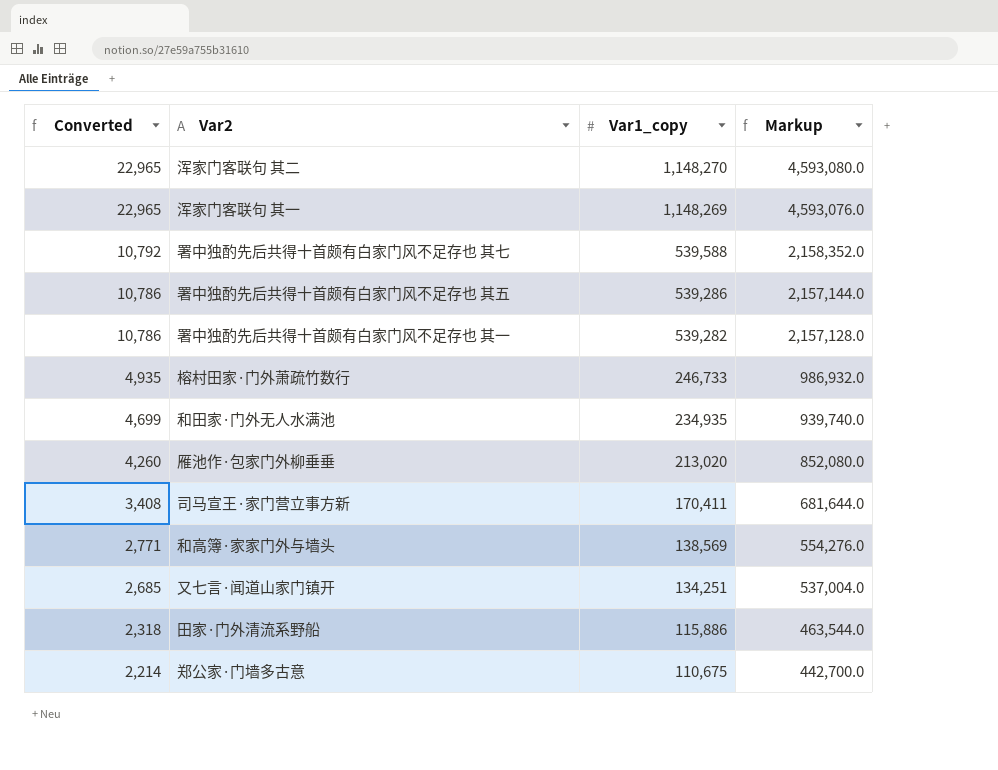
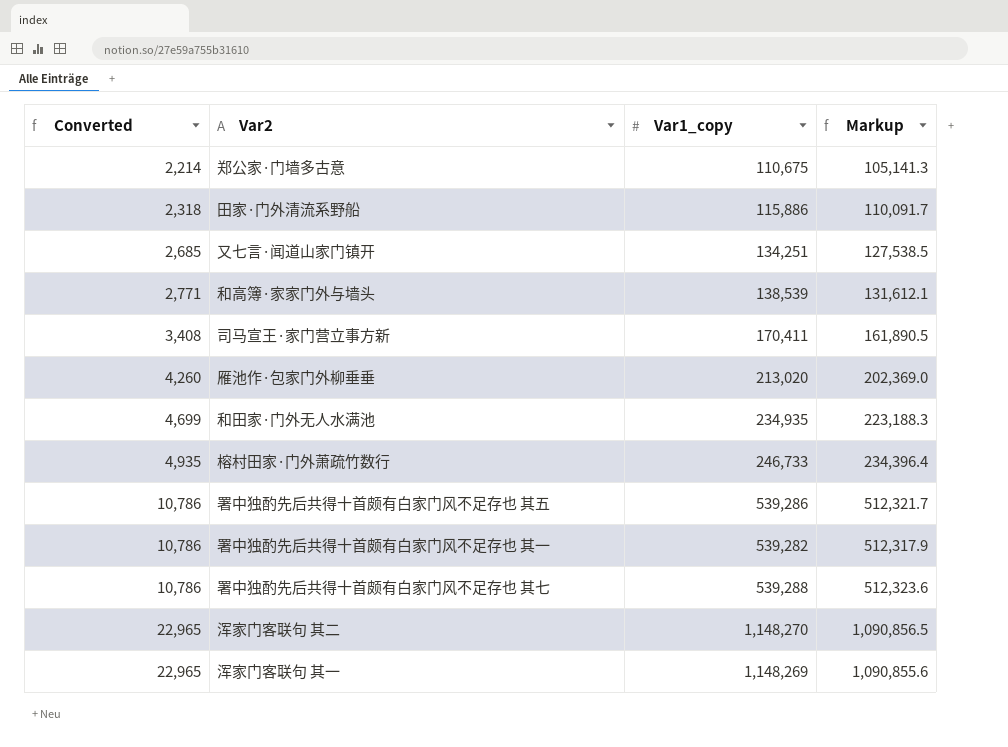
row order: Converted descending -> Converted ascending
column Markup | formula: [Var1_copy] * 4 -> [Var1_copy] * 0.95
和高簿·家家门外与墙头 | Var1_copy: 138,569 -> 138,539
署中独酌先后共得十首颇有白家门风不足存也 其七 | Converted: 10,792 -> 10,786
署中独酌先后共得十首颇有白家门风不足存也 其七 | Var1_copy: 539,588 -> 539,288

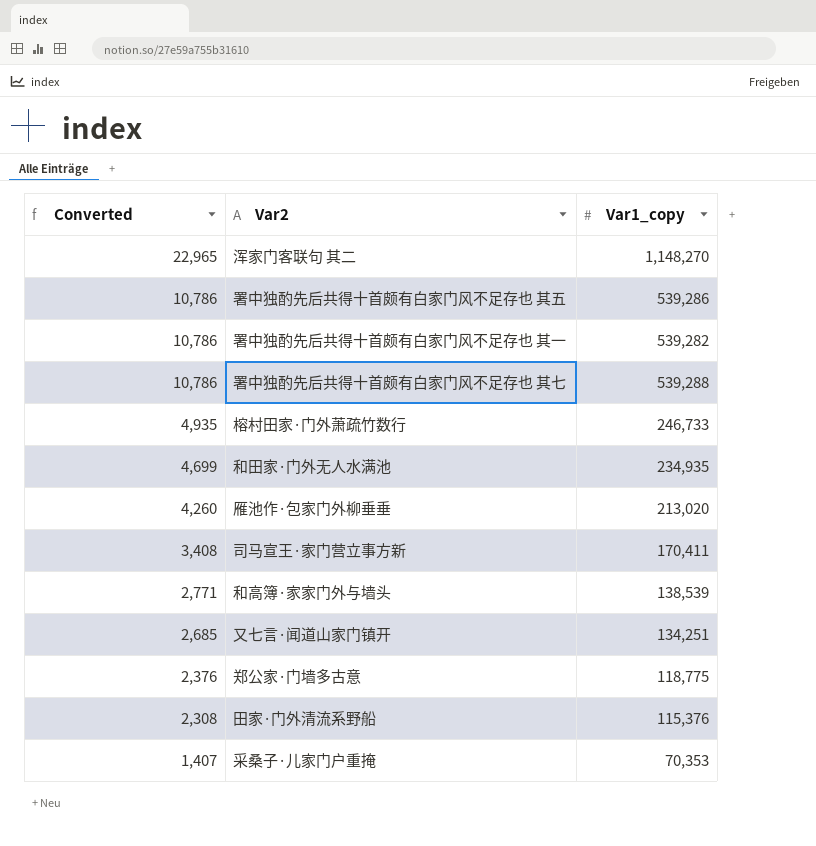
row order: Converted ascending -> Converted descending
column Markup | formula: [Var1_copy] * 0.95 -> none
row 浑家门客联句 其一: 22,965 | 1,148,269 | 1,090,855.6 -> none
郑公家·门墙多古意 | Converted: 2,214 -> 2,376
郑公家·门墙多古意 | Var1_copy: 110,675 -> 118,775
田家·门外清流系野船 | Converted: 2,318 -> 2,308
田家·门外清流系野船 | Var1_copy: 115,886 -> 115,376
row 采桑子·儿家门户重掩: none -> 1,407 | 70,353

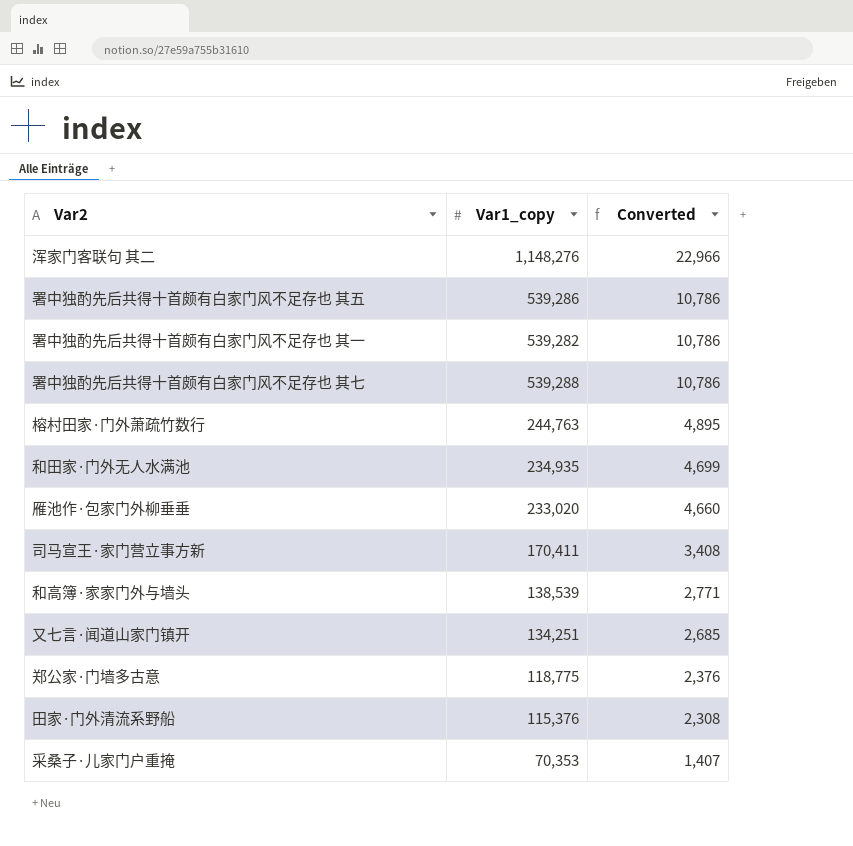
column Converted | position: 1 -> 3
浑家门客联句 其二 | Var1_copy: 1,148,270 -> 1,148,276
浑家门客联句 其二 | Converted: 22,965 -> 22,966
榕村田家·门外萧疏竹数行 | Var1_copy: 246,733 -> 244,763
榕村田家·门外萧疏竹数行 | Converted: 4,935 -> 4,895
雁池作·包家门外柳垂垂 | Var1_copy: 213,020 -> 233,020
雁池作·包家门外柳垂垂 | Converted: 4,260 -> 4,660

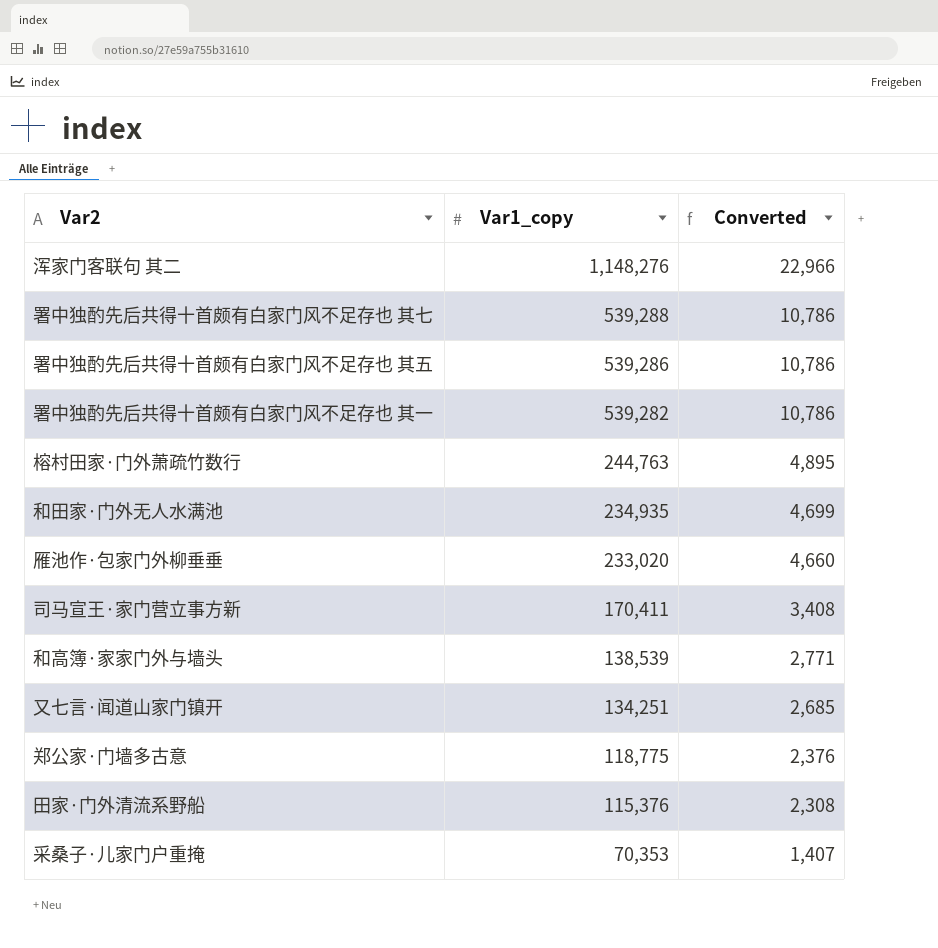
row order: Converted descending -> Var1_copy descending

